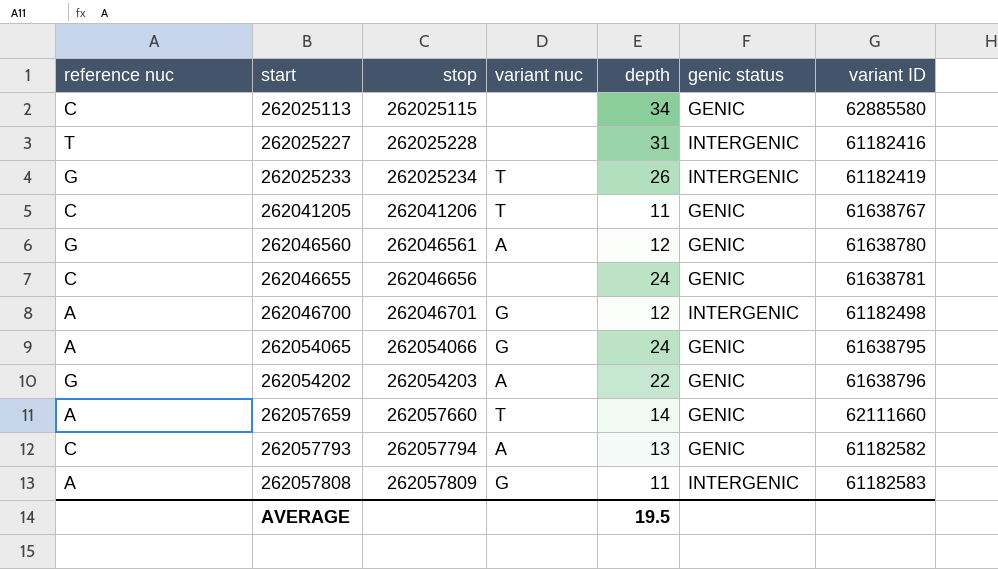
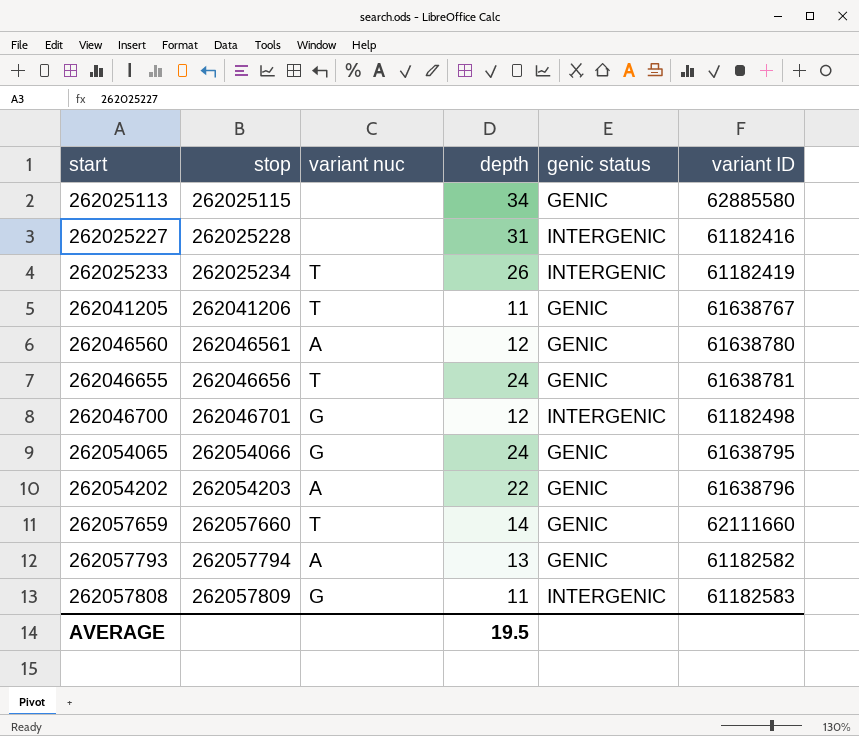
column reference nuc | position: 1 -> none
262046655 | variant nuc: none -> T

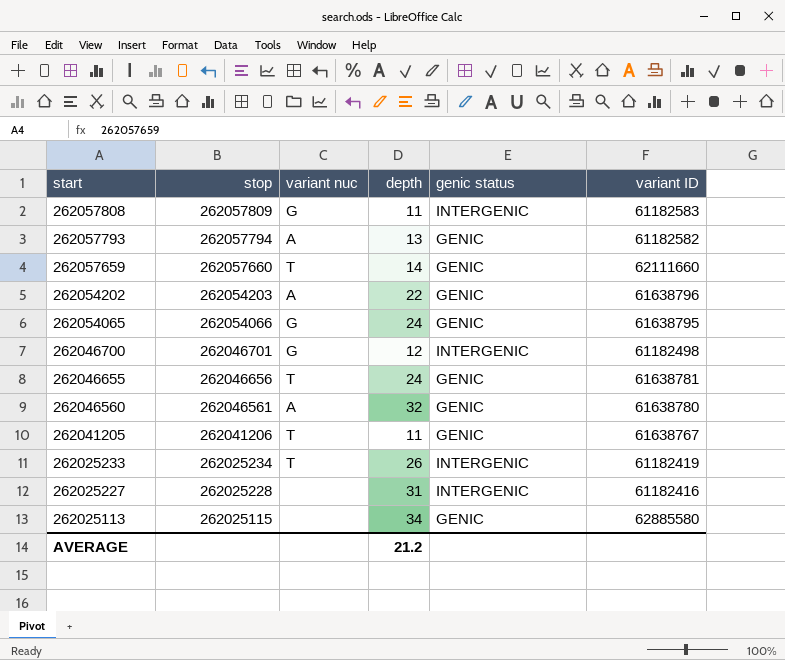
row order: start ascending -> start descending
262046560 | depth: 12 -> 32
AVERAGE | depth: 19.5 -> 21.2

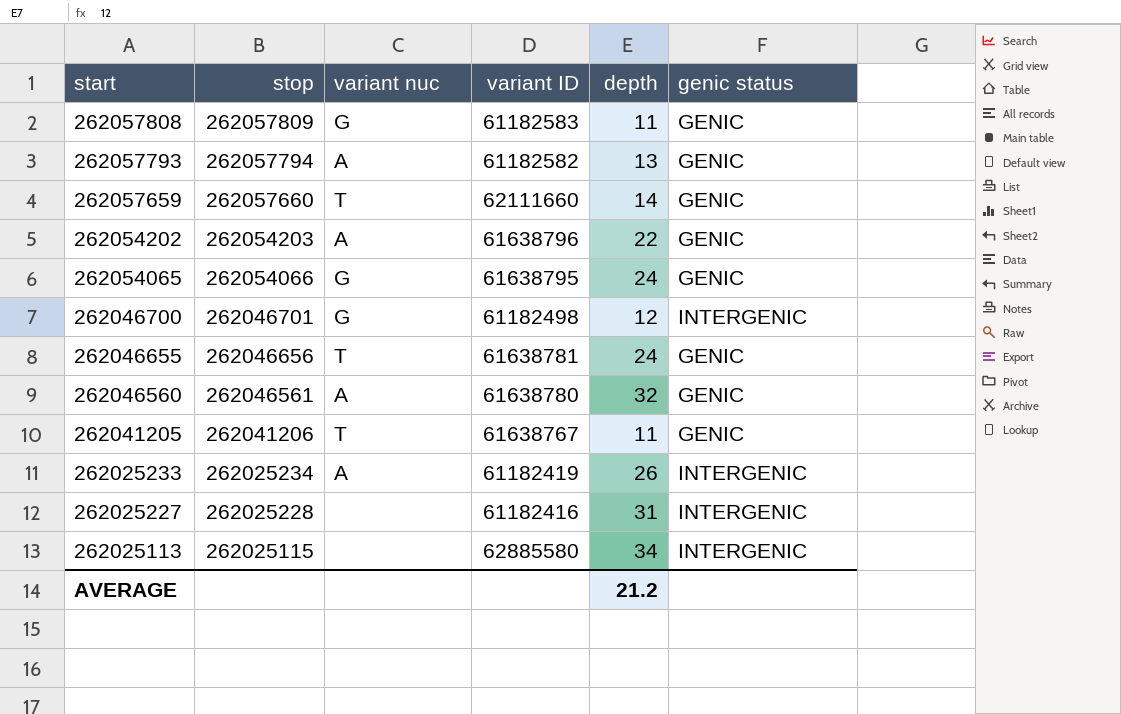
column variant ID | position: 6 -> 4
262057808 | genic status: INTERGENIC -> GENIC
262025233 | variant nuc: T -> A
262025113 | genic status: GENIC -> INTERGENIC

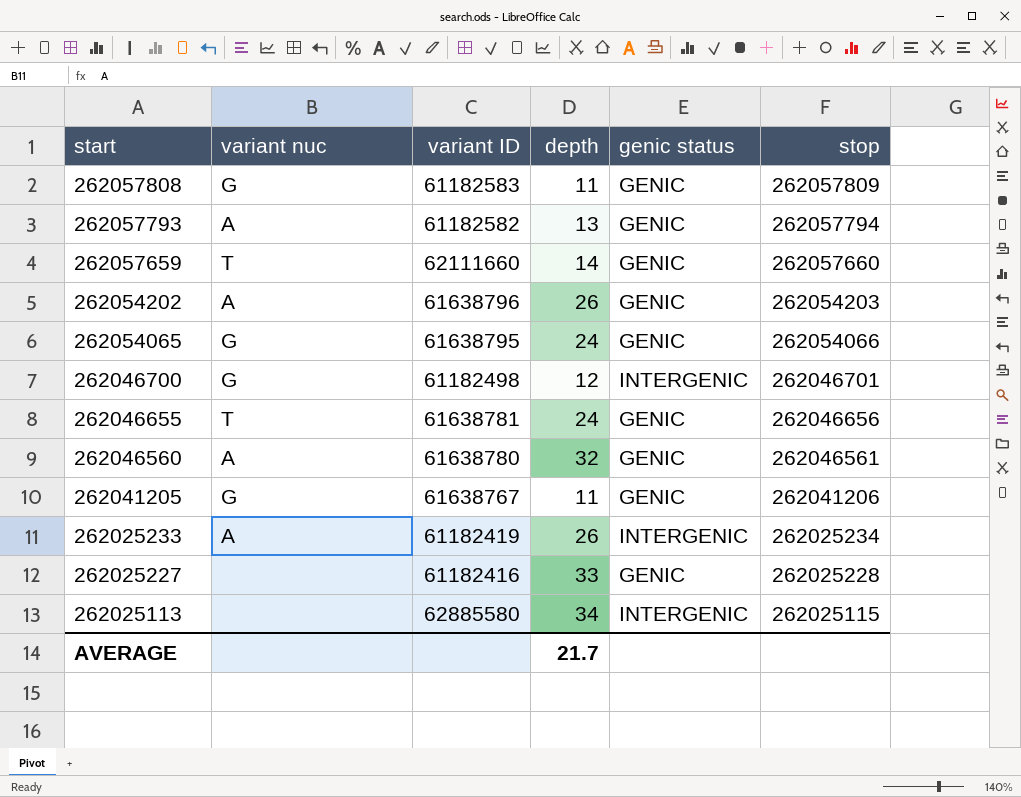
column stop | position: 2 -> 6
262054202 | depth: 22 -> 26
262041205 | variant nuc: T -> G
262025227 | depth: 31 -> 33
262025227 | genic status: INTERGENIC -> GENIC
AVERAGE | depth: 21.2 -> 21.7

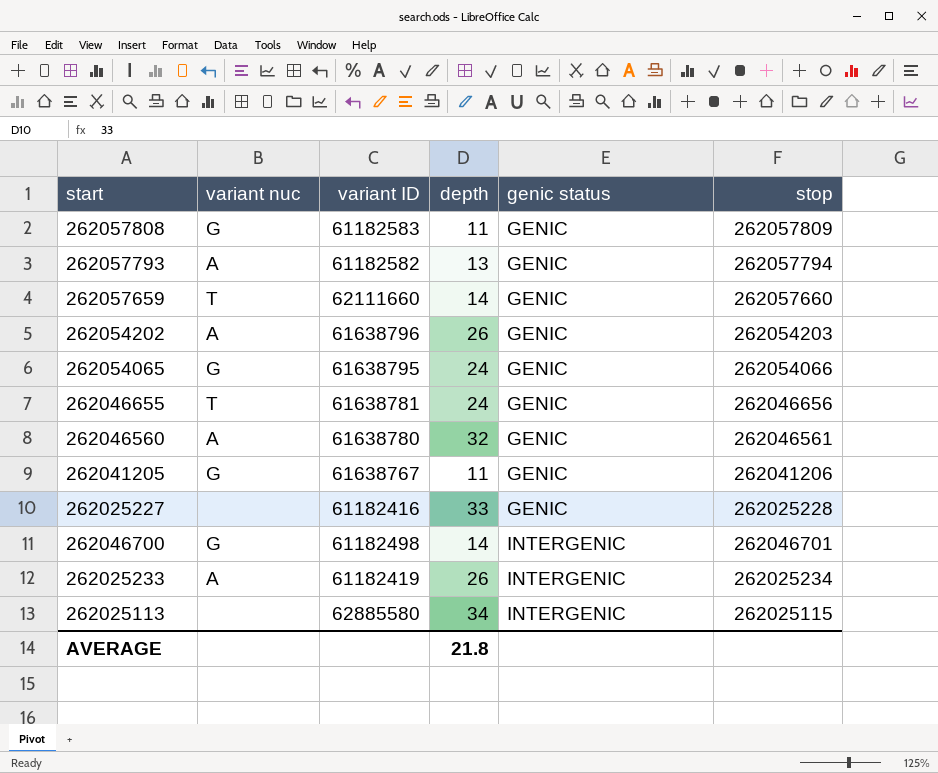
row order: start descending -> genic status ascending
262046700 | depth: 12 -> 14
AVERAGE | depth: 21.7 -> 21.8

